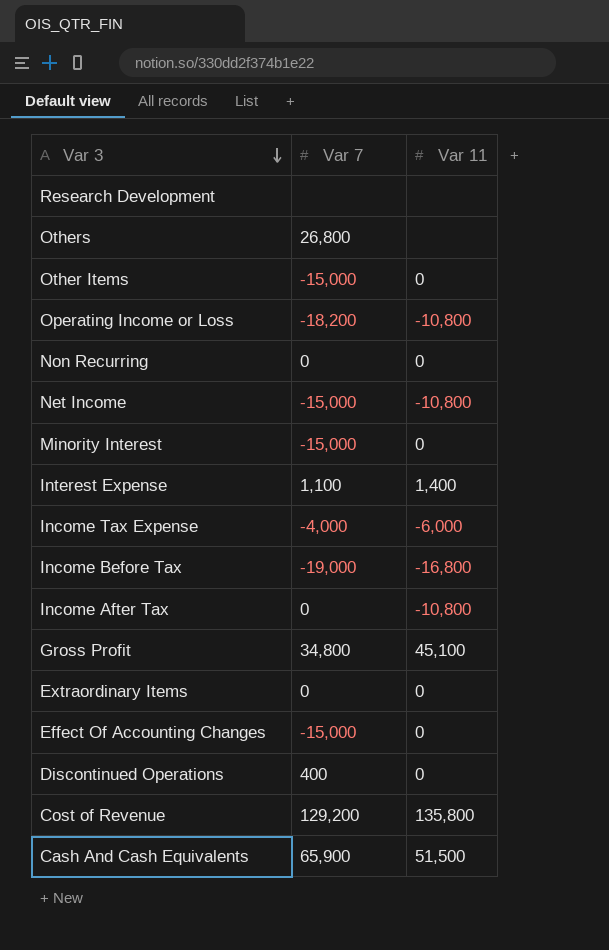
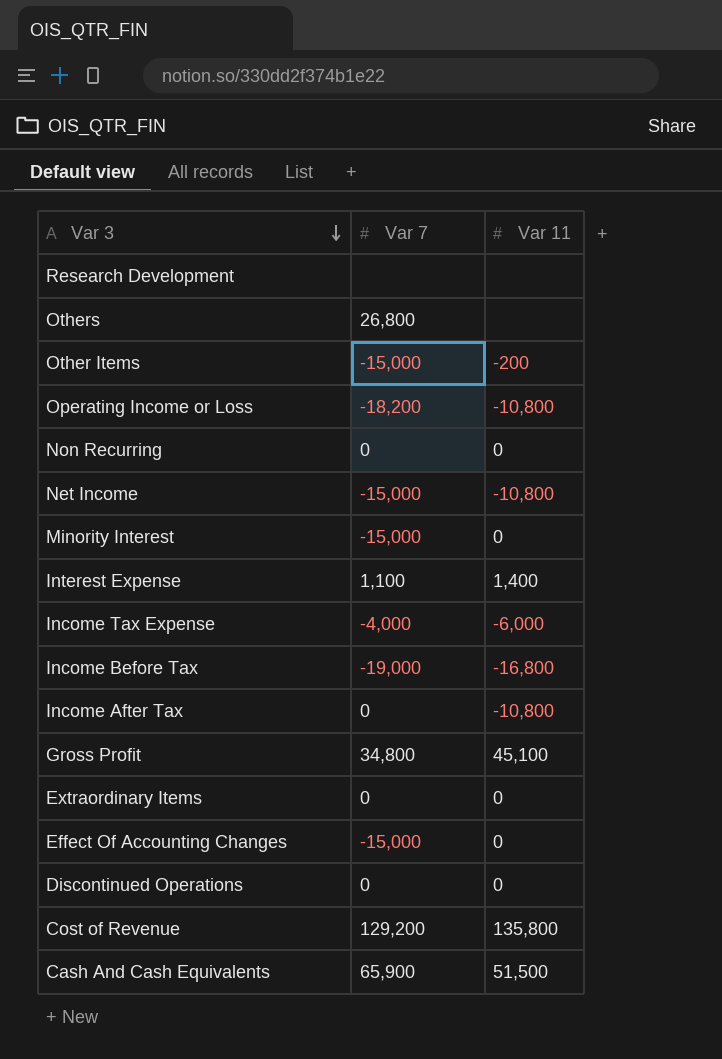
Other Items | Var 11: 0 -> -200
Discontinued Operations | Var 7: 400 -> 0

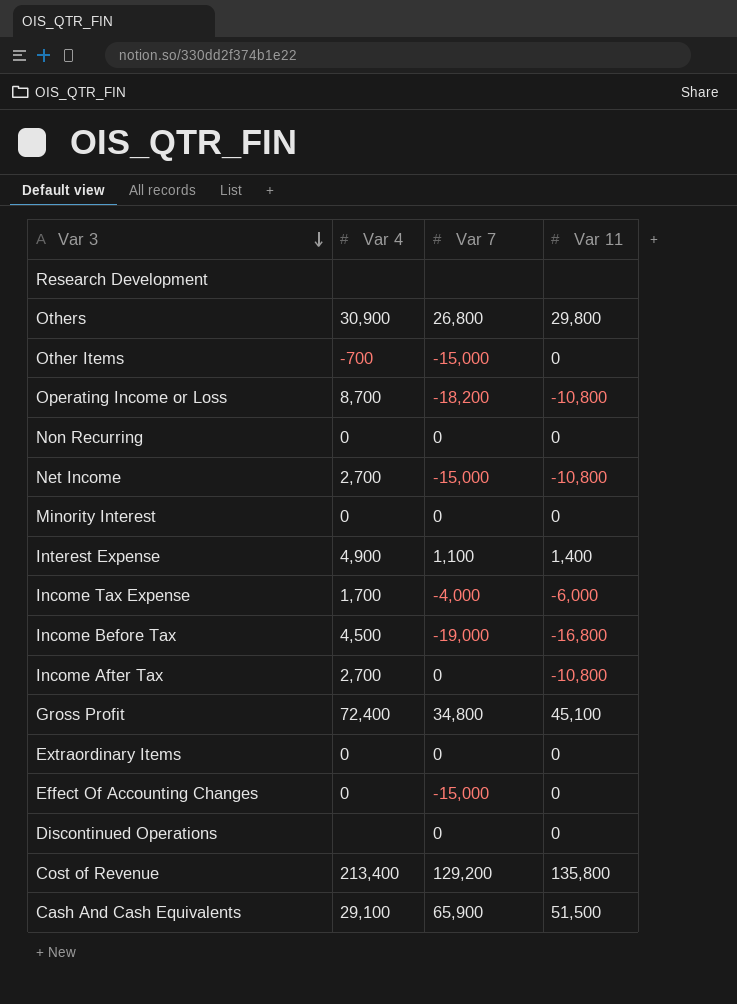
column Var 4 | position: none -> 2
Others | Var 11: none -> 29,800
Other Items | Var 11: -200 -> 0
Minority Interest | Var 7: -15,000 -> 0

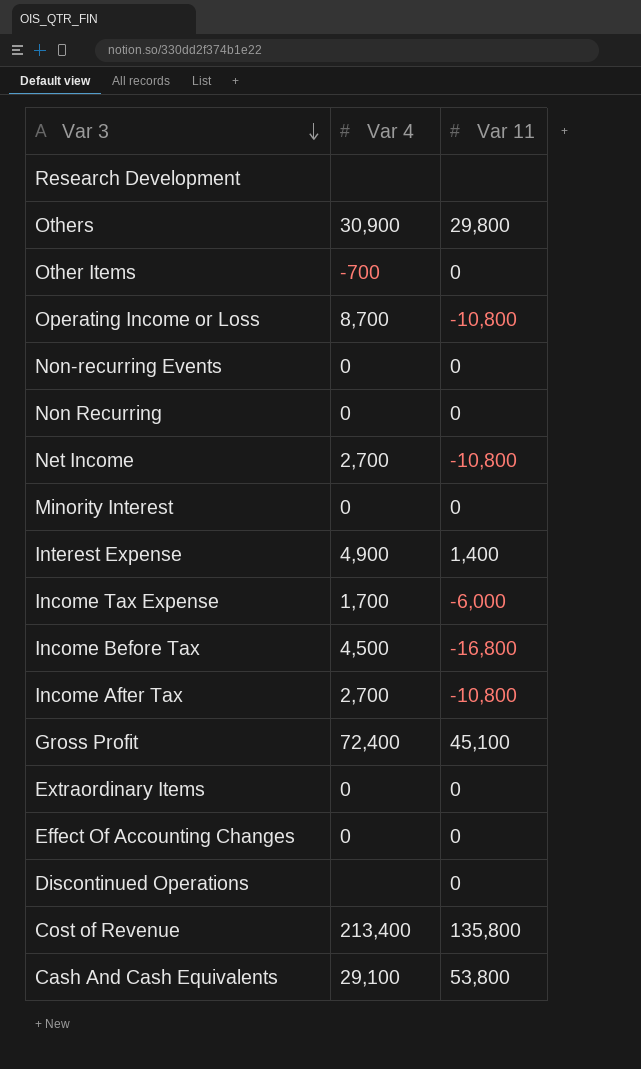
column Var 7 | position: 3 -> none
row Non-recurring Events: none -> 0 | 0
Cash And Cash Equivalents | Var 11: 51,500 -> 53,800

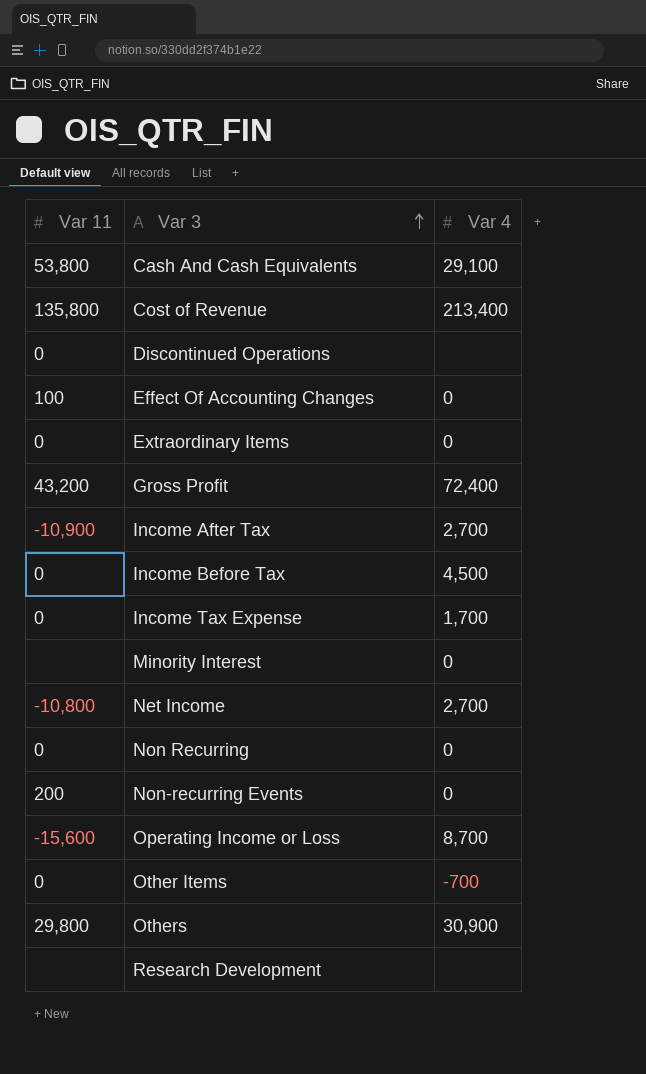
row order: Var 3 descending -> Var 3 ascending
column Var 11 | position: 3 -> 1
row Interest Expense: 4,900 | 1,400 -> none
Effect Of Accounting Changes | Var 11: 0 -> 100
Gross Profit | Var 11: 45,100 -> 43,200
Income After Tax | Var 11: -10,800 -> -10,900
Income Before Tax | Var 11: -16,800 -> 0
Income Tax Expense | Var 11: -6,000 -> 0
Minority Interest | Var 11: 0 -> none
Non-recurring Events | Var 11: 0 -> 200
Operating Income or Loss | Var 11: -10,800 -> -15,600

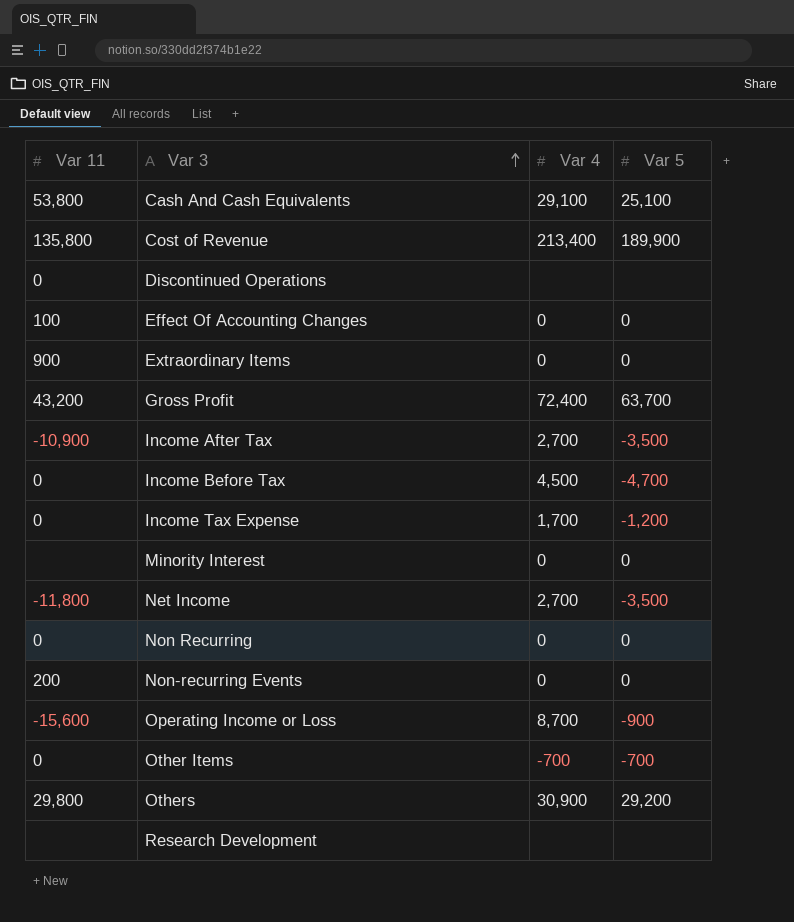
column Var 5 | position: none -> 4
Extraordinary Items | Var 11: 0 -> 900
Net Income | Var 11: -10,800 -> -11,800

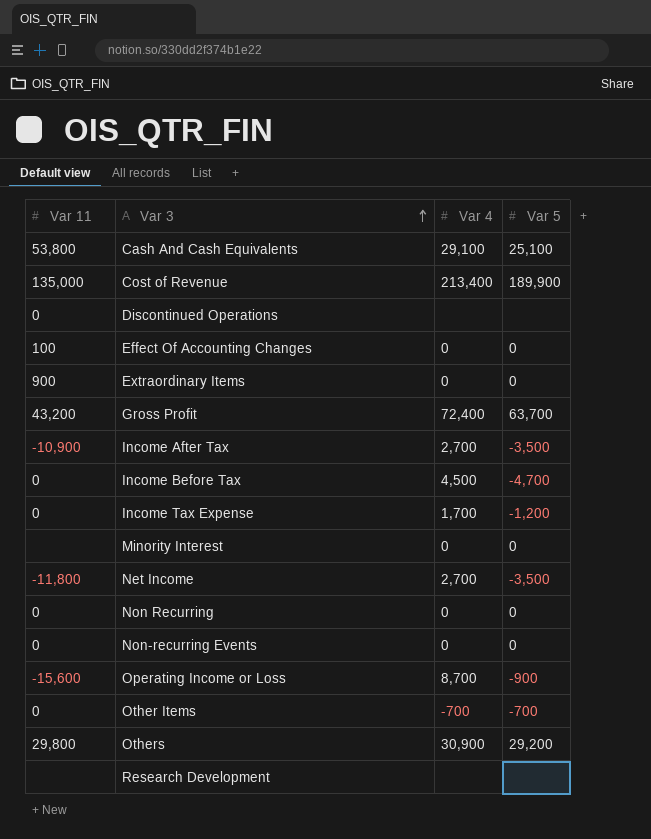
Cost of Revenue | Var 11: 135,800 -> 135,000
Non-recurring Events | Var 11: 200 -> 0

